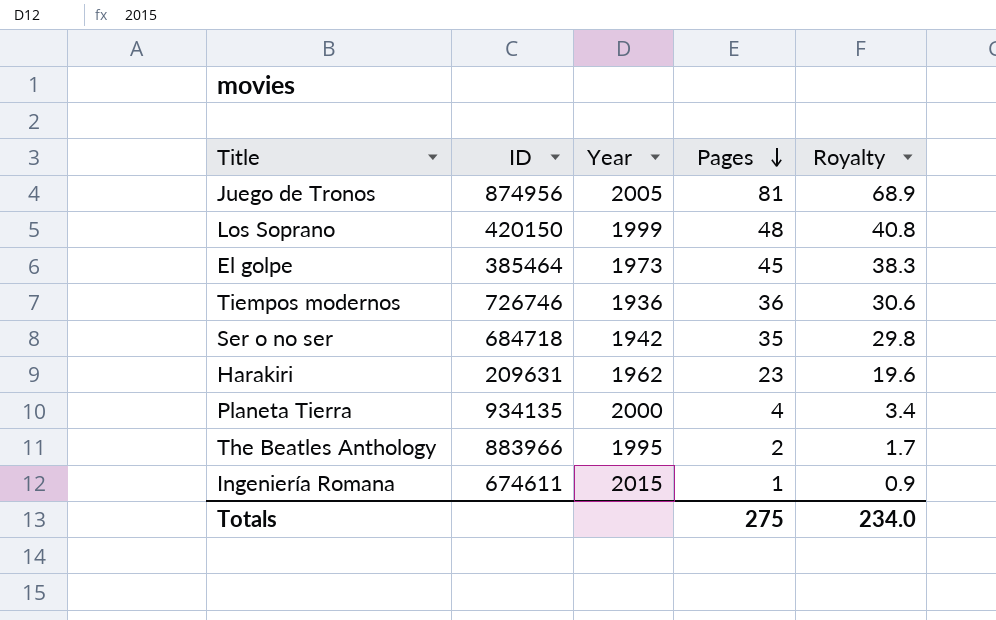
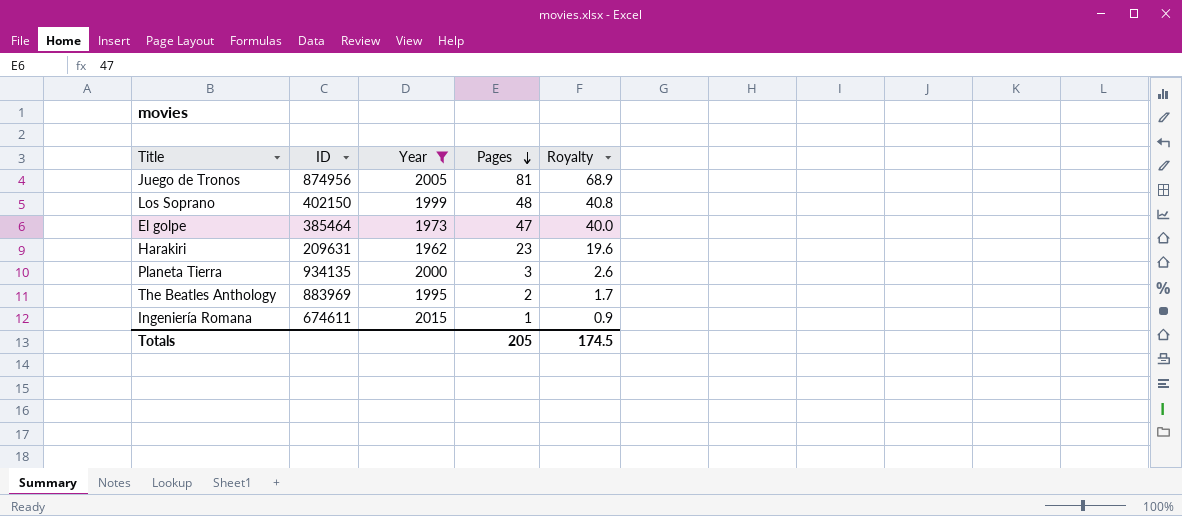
filter: none -> Year >= 1962
Los Soprano | ID: 420150 -> 402150
El golpe | Pages: 45 -> 47
El golpe | Royalty: 38.3 -> 40.0
Planeta Tierra | Pages: 4 -> 3
Planeta Tierra | Royalty: 3.4 -> 2.6
The Beatles Anthology | ID: 883966 -> 883969
Totals | Pages: 275 -> 205
Totals | Royalty: 234.0 -> 174.5

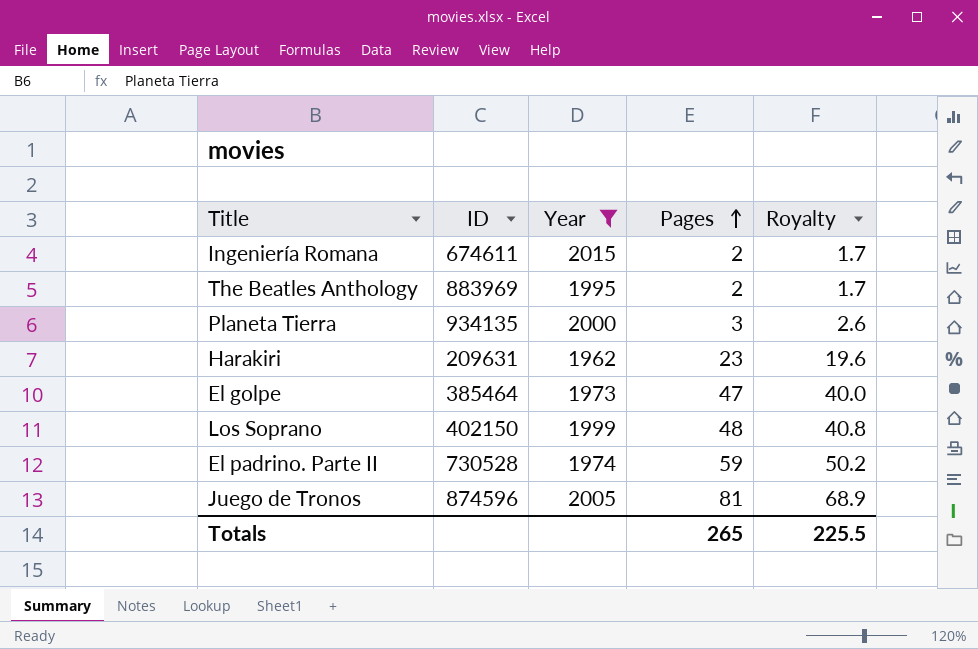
row order: Pages descending -> Pages ascending
Ingeniería Romana | Pages: 1 -> 2
Ingeniería Romana | Royalty: 0.9 -> 1.7
row El padrino. Parte II: none -> 730528 | 1974 | 59 | 50.2
Juego de Tronos | ID: 874956 -> 874596
Totals | Pages: 205 -> 265
Totals | Royalty: 174.5 -> 225.5

